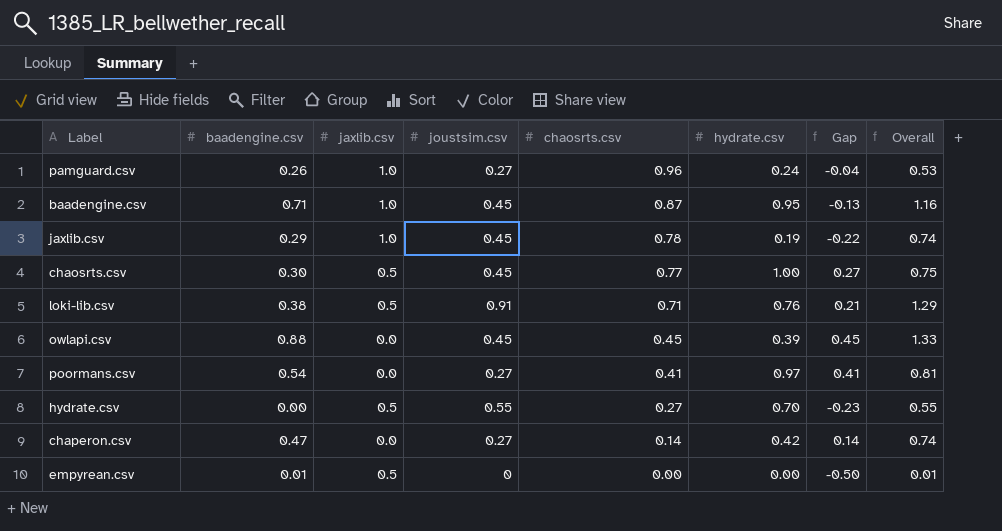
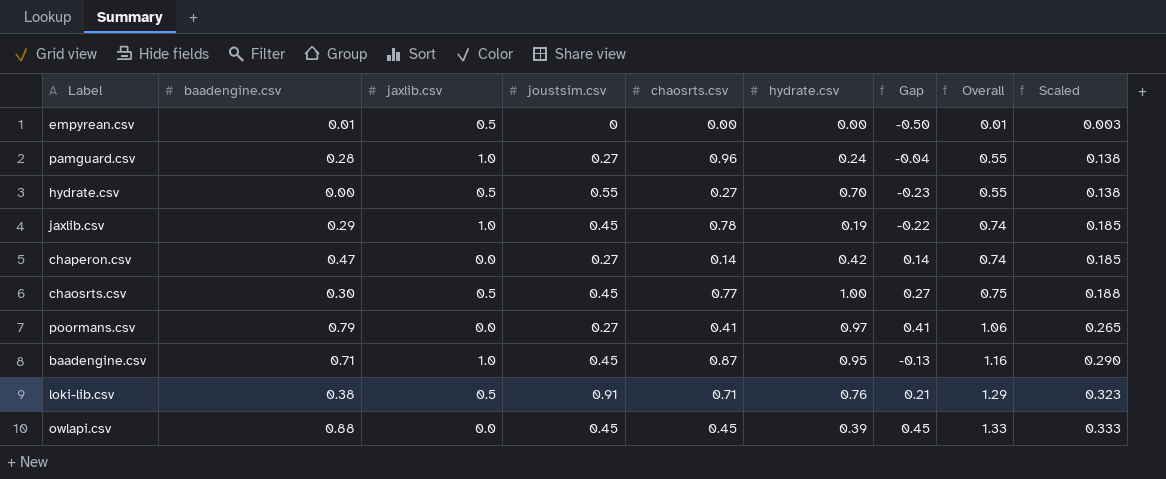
row order: chaosrts.csv descending -> Overall ascending
column Scaled | formula: none -> [Overall] * 0.25
pamguard.csv | baadengine.csv: 0.26 -> 0.28
pamguard.csv | Overall: 0.53 -> 0.55
poormans.csv | baadengine.csv: 0.54 -> 0.79
poormans.csv | Overall: 0.81 -> 1.06

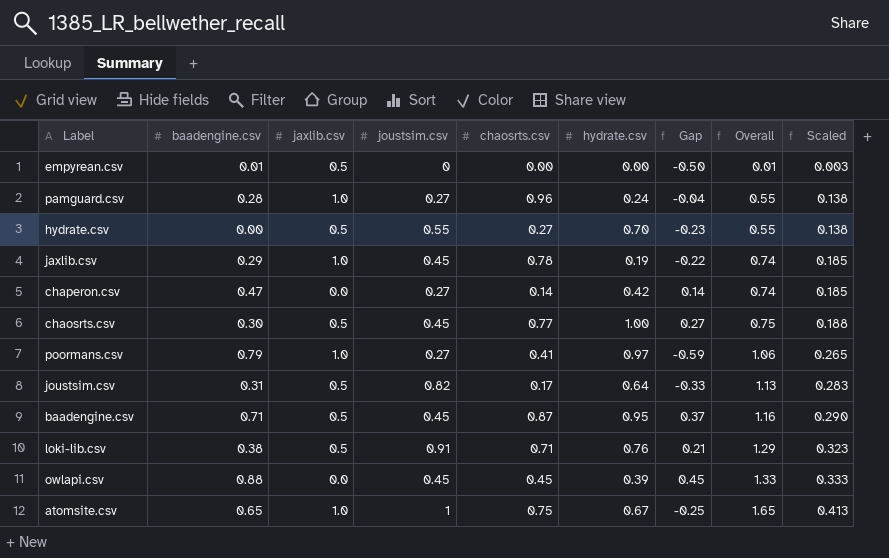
poormans.csv | jaxlib.csv: 0.0 -> 1.0
poormans.csv | Gap: 0.41 -> -0.59
row joustsim.csv: none -> 0.31 | 0.5 | 0.82 | 0.17 | 0.64 | -0.33 | 1.13 | 0.283
baadengine.csv | jaxlib.csv: 1.0 -> 0.5
baadengine.csv | Gap: -0.13 -> 0.37
row atomsite.csv: none -> 0.65 | 1.0 | 1 | 0.75 | 0.67 | -0.25 | 1.65 | 0.413

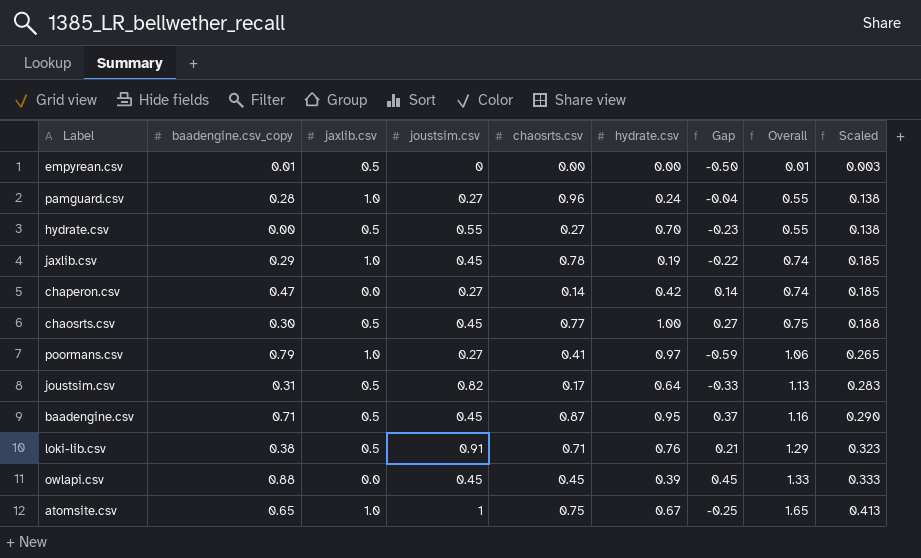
column name: baadengine.csv -> baadengine.csv_copy

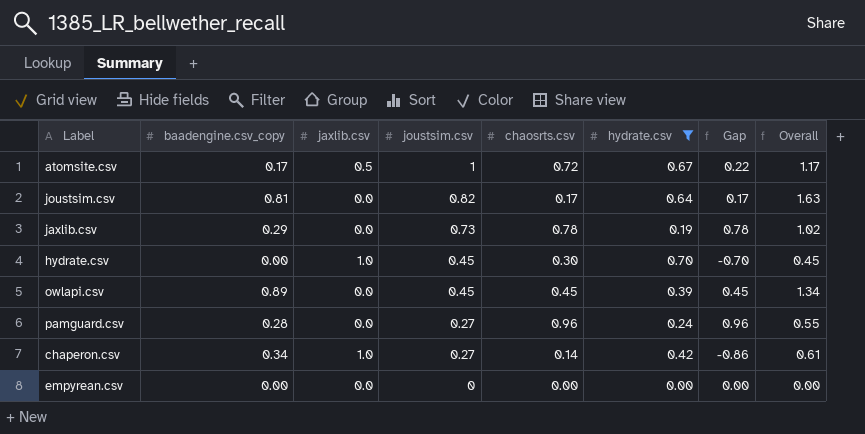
filter: none -> hydrate.csv <= 0.70
row order: Overall ascending -> joustsim.csv descending
column Scaled | formula: [Overall] * 0.25 -> none
atomsite.csv | baadengine.csv_copy: 0.65 -> 0.17
atomsite.csv | jaxlib.csv: 1.0 -> 0.5
atomsite.csv | chaosrts.csv: 0.75 -> 0.72
atomsite.csv | Gap: -0.25 -> 0.22
atomsite.csv | Overall: 1.65 -> 1.17
joustsim.csv | baadengine.csv_copy: 0.31 -> 0.81
joustsim.csv | jaxlib.csv: 0.5 -> 0.0
joustsim.csv | Gap: -0.33 -> 0.17
joustsim.csv | Overall: 1.13 -> 1.63
jaxlib.csv | jaxlib.csv: 1.0 -> 0.0
jaxlib.csv | joustsim.csv: 0.45 -> 0.73
jaxlib.csv | Gap: -0.22 -> 0.78
jaxlib.csv | Overall: 0.74 -> 1.02
hydrate.csv | jaxlib.csv: 0.5 -> 1.0
hydrate.csv | joustsim.csv: 0.55 -> 0.45
hydrate.csv | chaosrts.csv: 0.27 -> 0.30
hydrate.csv | Gap: -0.23 -> -0.70
hydrate.csv | Overall: 0.55 -> 0.45
owlapi.csv | baadengine.csv_copy: 0.88 -> 0.89
owlapi.csv | Overall: 1.33 -> 1.34
pamguard.csv | jaxlib.csv: 1.0 -> 0.0
pamguard.csv | Gap: -0.04 -> 0.96
chaperon.csv | baadengine.csv_copy: 0.47 -> 0.34
chaperon.csv | jaxlib.csv: 0.0 -> 1.0
chaperon.csv | Gap: 0.14 -> -0.86
chaperon.csv | Overall: 0.74 -> 0.61
empyrean.csv | baadengine.csv_copy: 0.01 -> 0.00
empyrean.csv | jaxlib.csv: 0.5 -> 0.0
empyrean.csv | Gap: -0.50 -> 0.00
empyrean.csv | Overall: 0.01 -> 0.00

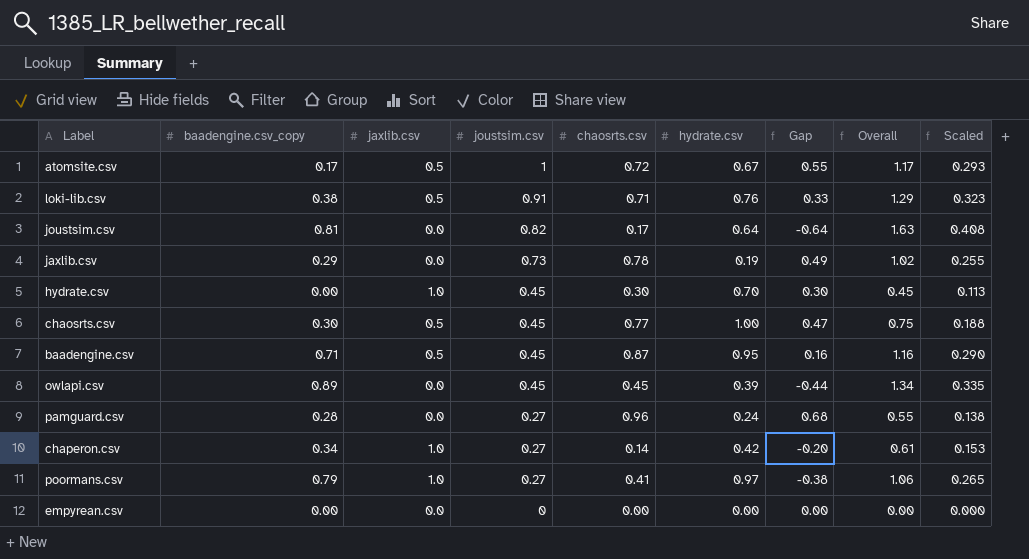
filter: hydrate.csv <= 0.70 -> none
column Gap | formula: [chaosrts.csv] - [jaxlib.csv] -> [chaosrts.csv] - [baadengine.csv_copy]
column Scaled | formula: none -> [Overall] * 0.25

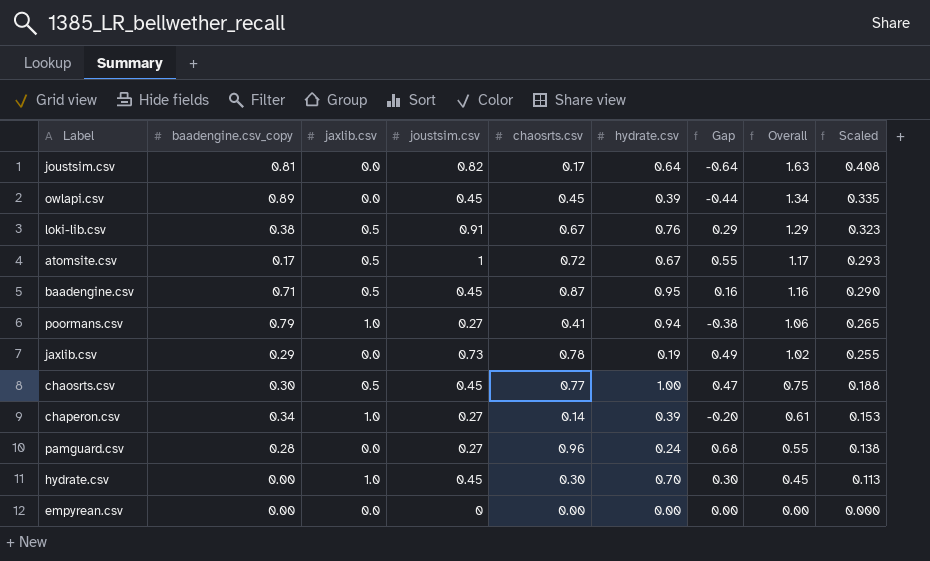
row order: joustsim.csv descending -> Overall descending
loki-lib.csv | chaosrts.csv: 0.71 -> 0.67
loki-lib.csv | Gap: 0.33 -> 0.29
poormans.csv | hydrate.csv: 0.97 -> 0.94
chaperon.csv | hydrate.csv: 0.42 -> 0.39

